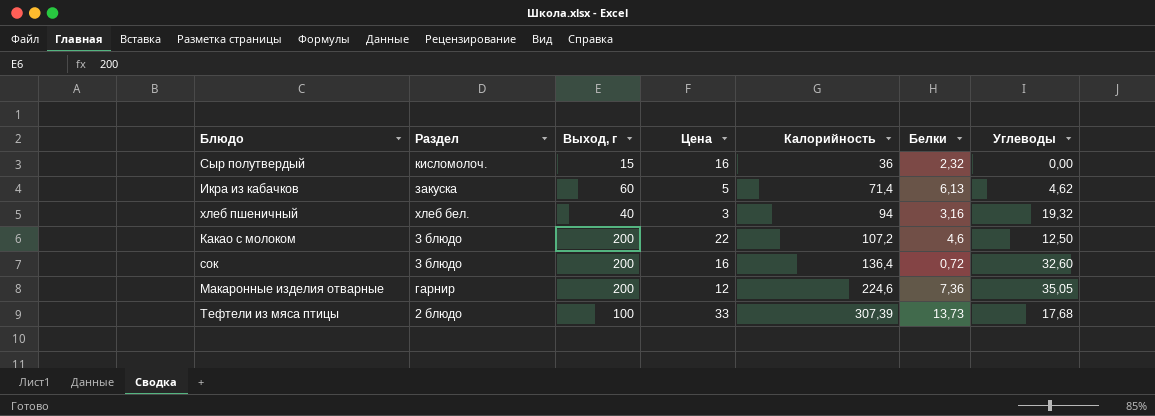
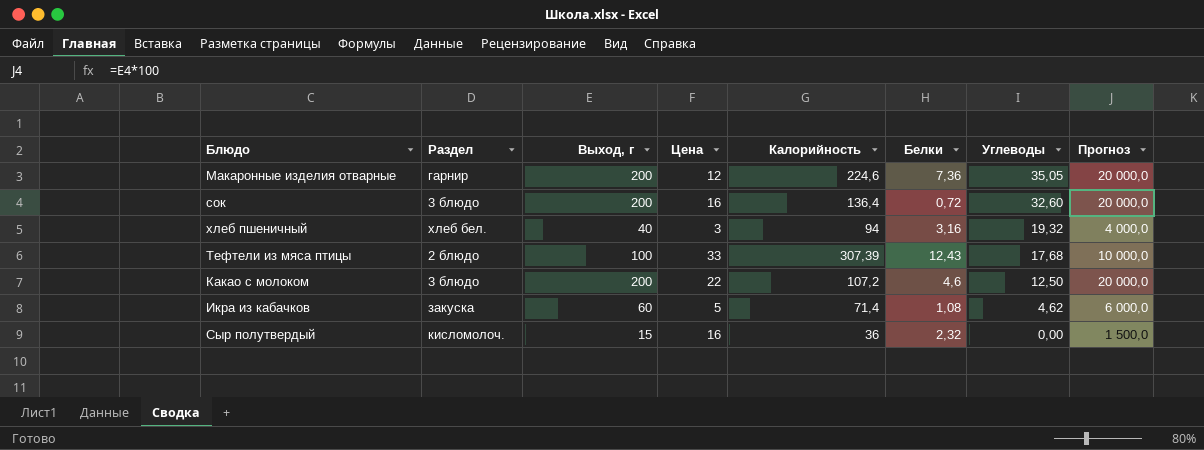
row order: Калорийность ascending -> Углеводы descending
column Прогноз | formula: none -> [Выход, г] * 100
Тефтели из мяса птицы | Белки: 13,73 -> 12,43
Икра из кабачков | Белки: 6,13 -> 1,08

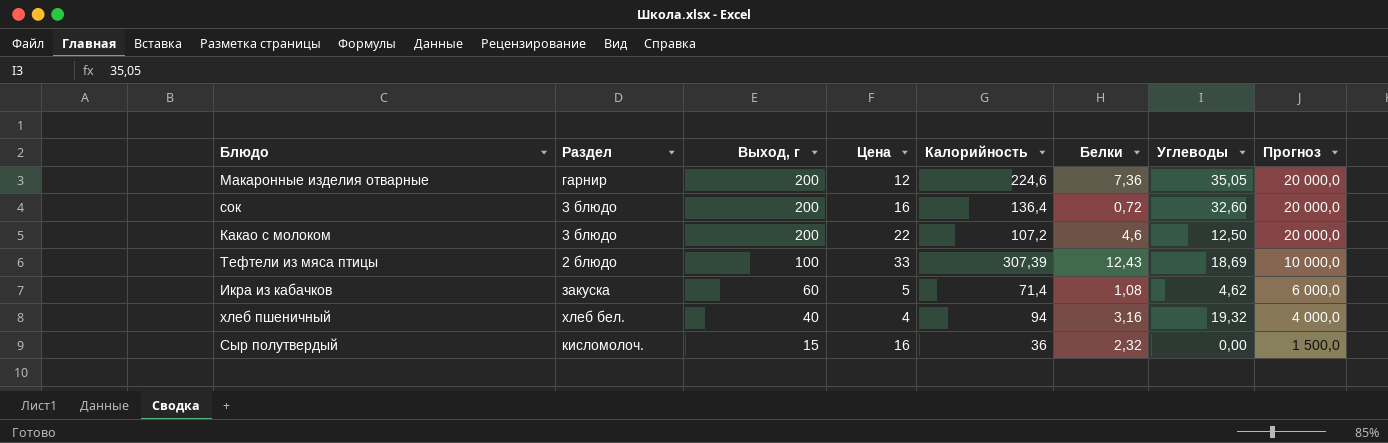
row order: Углеводы descending -> Выход, г descending
Тефтели из мяса птицы | Углеводы: 17,68 -> 18,69
хлеб пшеничный | Цена: 3 -> 4

